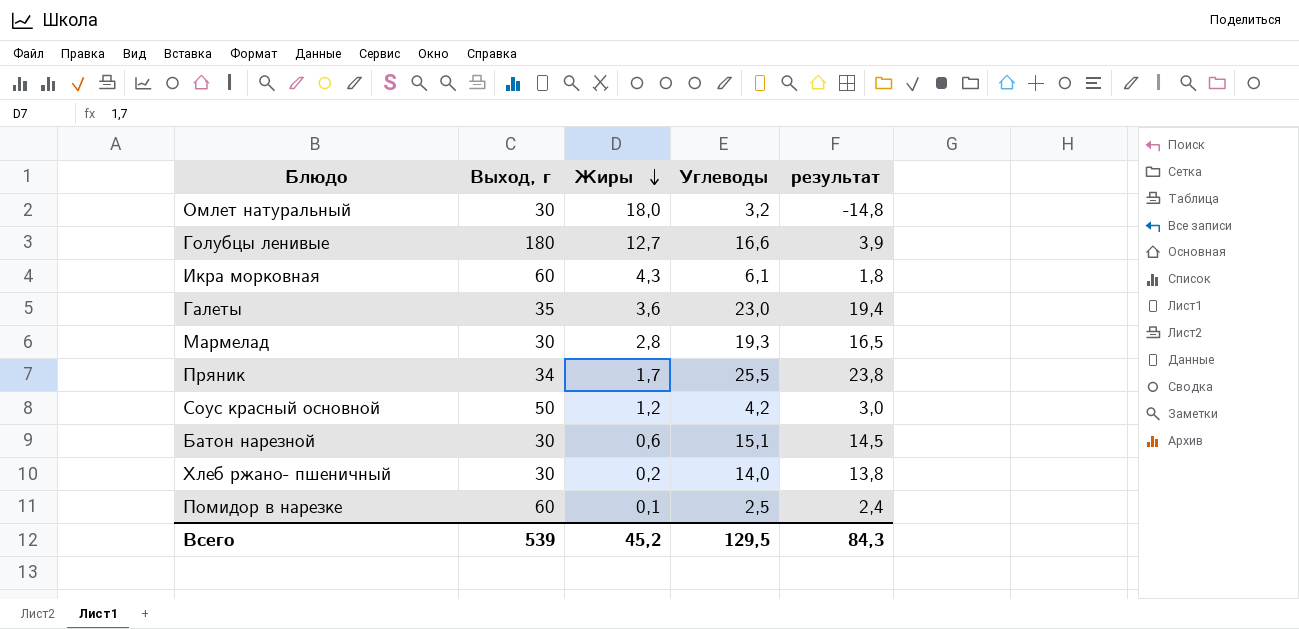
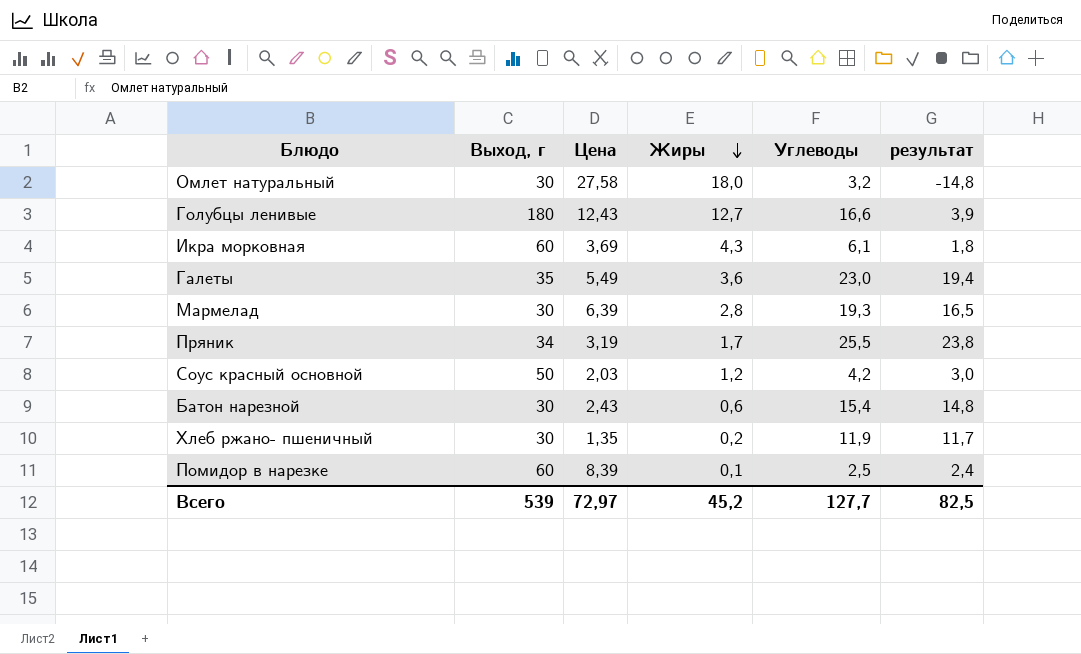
column Цена | position: none -> 3
Батон нарезной | Углеводы: 15,1 -> 15,4
Батон нарезной | результат: 14,5 -> 14,8
Хлеб ржано- пшеничный | Углеводы: 14,0 -> 11,9
Хлеб ржано- пшеничный | результат: 13,8 -> 11,7
Всего | Углеводы: 129,5 -> 127,7
Всего | результат: 84,3 -> 82,5

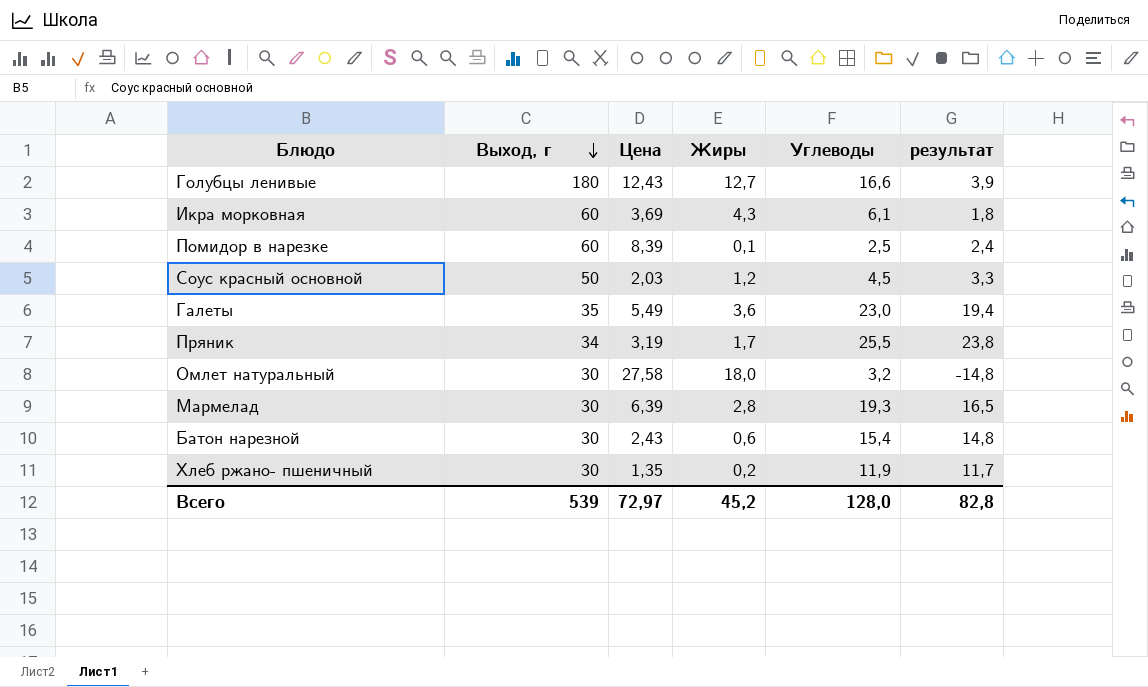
row order: Жиры descending -> Выход, г descending
Соус красный основной | Углеводы: 4,2 -> 4,5
Соус красный основной | результат: 3,0 -> 3,3
Всего | Углеводы: 127,7 -> 128,0
Всего | результат: 82,5 -> 82,8

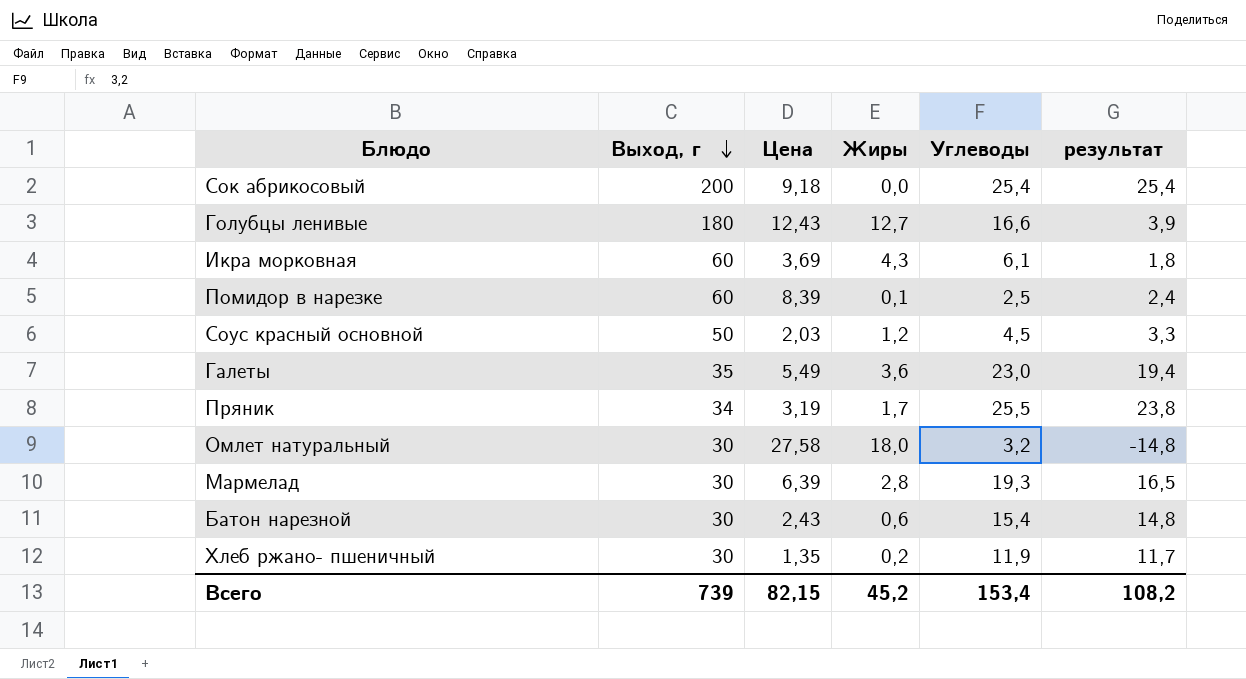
row Сок абрикосовый: none -> 200 | 9,18 | 0,0 | 25,4 | 25,4
Всего | Выход, г: 539 -> 739
Всего | Цена: 72,97 -> 82,15
Всего | Углеводы: 128,0 -> 153,4
Всего | результат: 82,8 -> 108,2

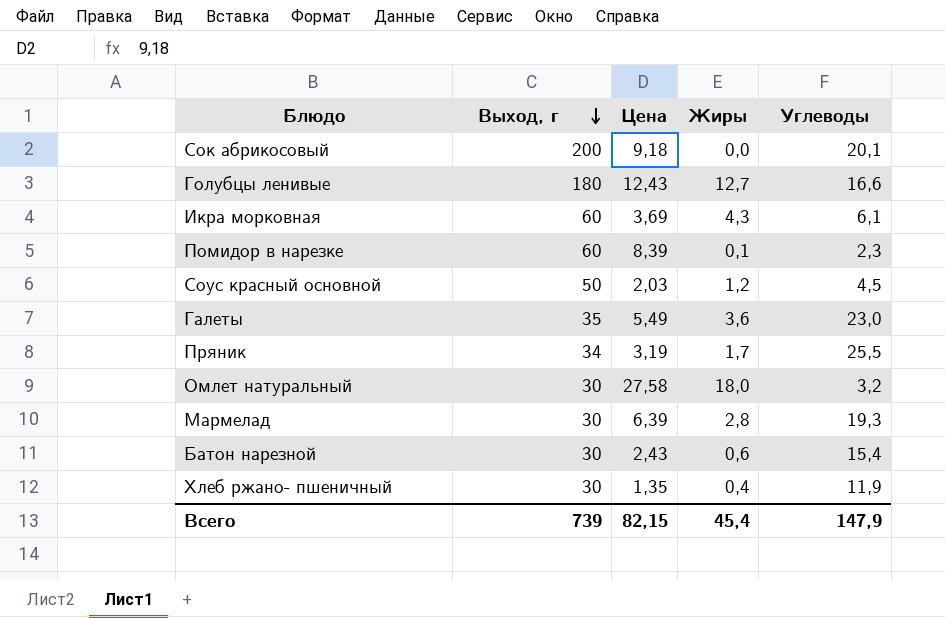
column результат | formula: [Углеводы] - [Жиры] -> none
Сок абрикосовый | Углеводы: 25,4 -> 20,1
Помидор в нарезке | Углеводы: 2,5 -> 2,3
Хлеб ржано- пшеничный | Жиры: 0,2 -> 0,4
Всего | Жиры: 45,2 -> 45,4
Всего | Углеводы: 153,4 -> 147,9

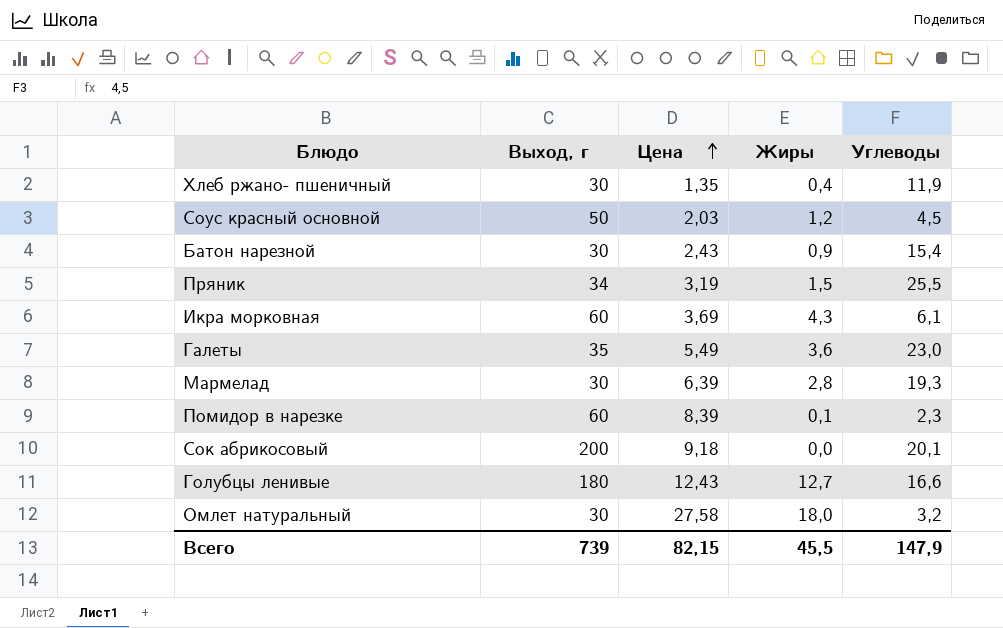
row order: Выход, г descending -> Цена ascending
Батон нарезной | Жиры: 0,6 -> 0,9
Пряник | Жиры: 1,7 -> 1,5
Всего | Жиры: 45,4 -> 45,5

